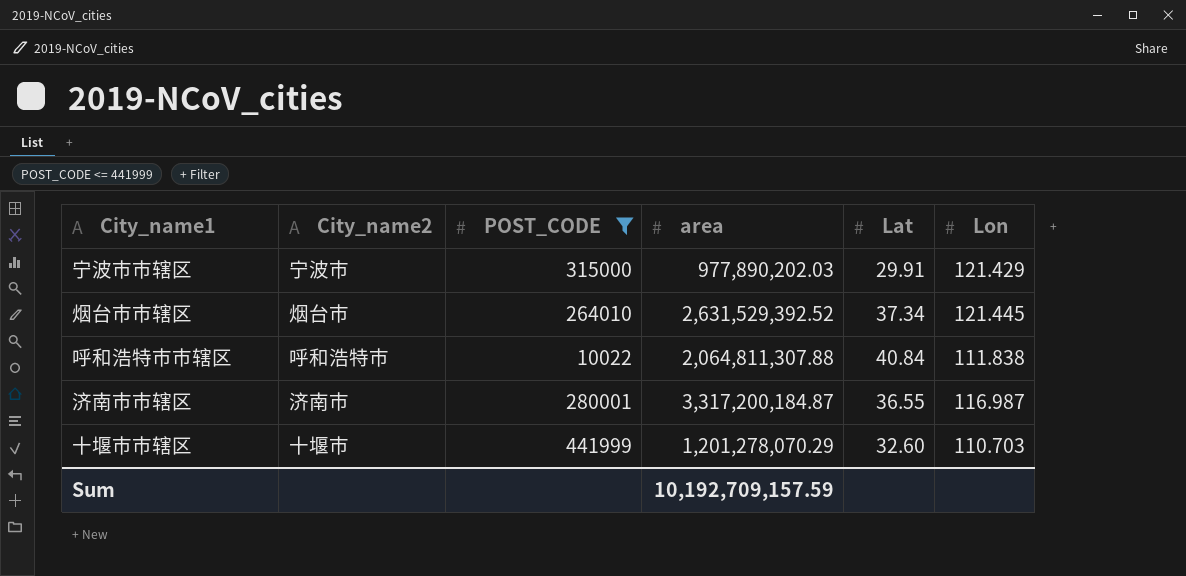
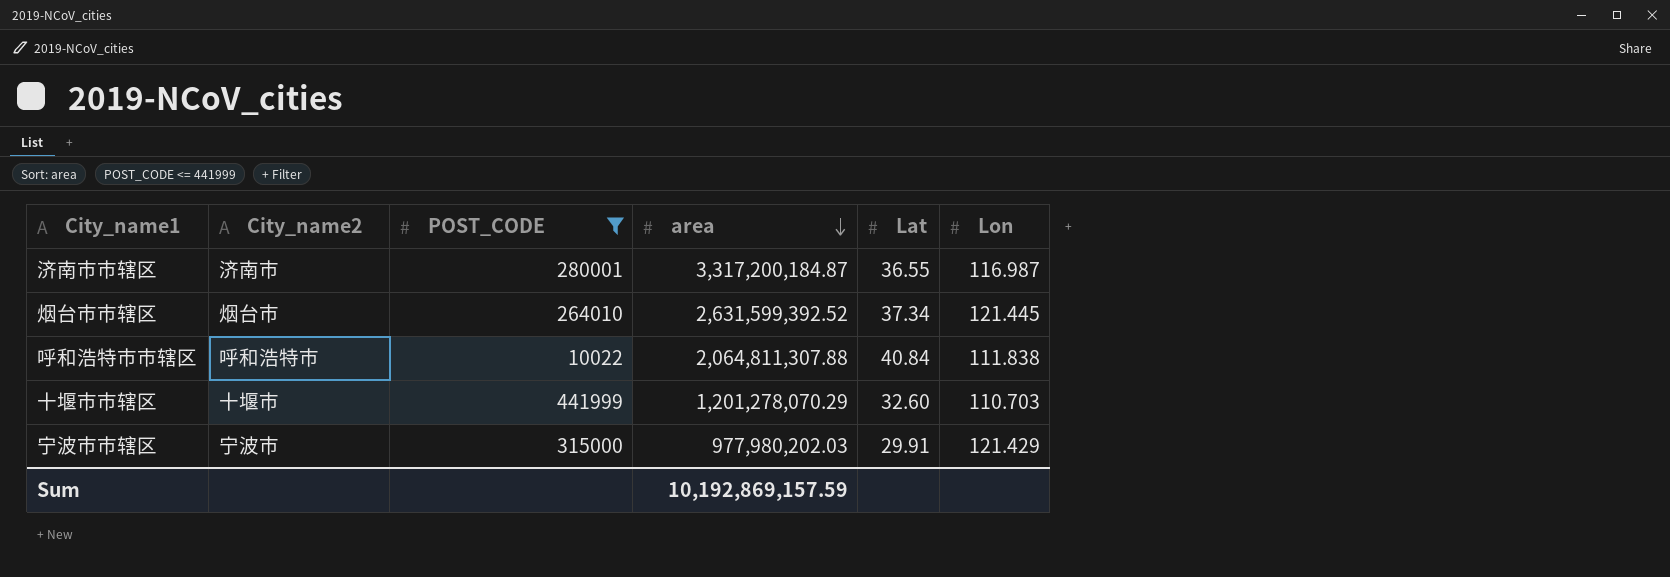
row order: none -> area descending
烟台市市辖区 | area: 2,631,529,392.52 -> 2,631,599,392.52
宁波市市辖区 | area: 977,890,202.03 -> 977,980,202.03
Sum | area: 10,192,709,157.59 -> 10,192,869,157.59

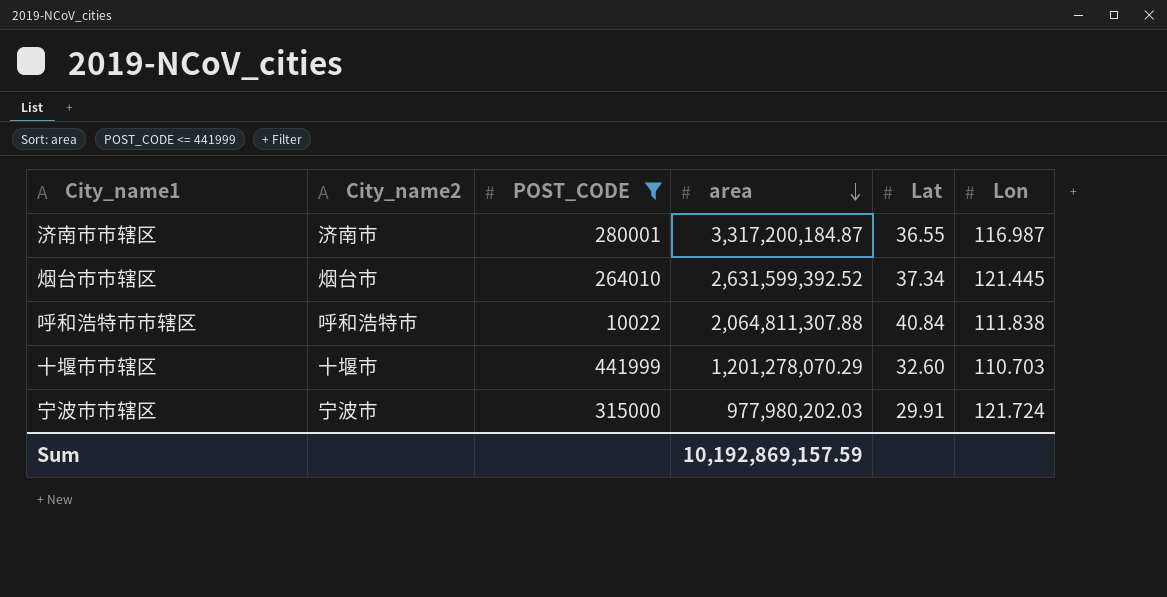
宁波市市辖区 | Lon: 121.429 -> 121.724

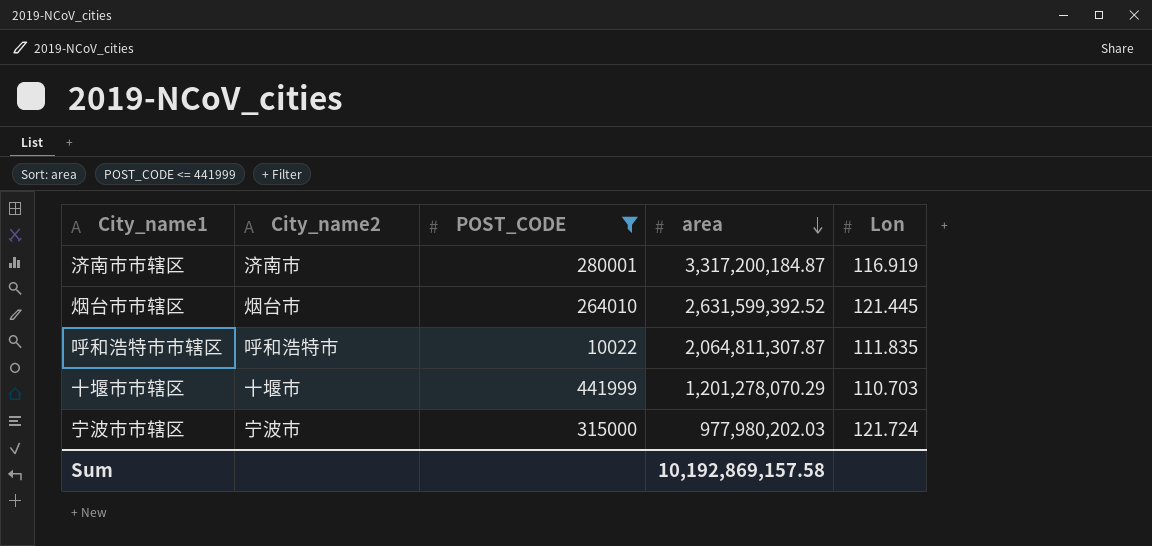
column Lat | position: 5 -> none
济南市市辖区 | Lon: 116.987 -> 116.919
呼和浩特市市辖区 | area: 2,064,811,307.88 -> 2,064,811,307.87
呼和浩特市市辖区 | Lon: 111.838 -> 111.835
Sum | area: 10,192,869,157.59 -> 10,192,869,157.58

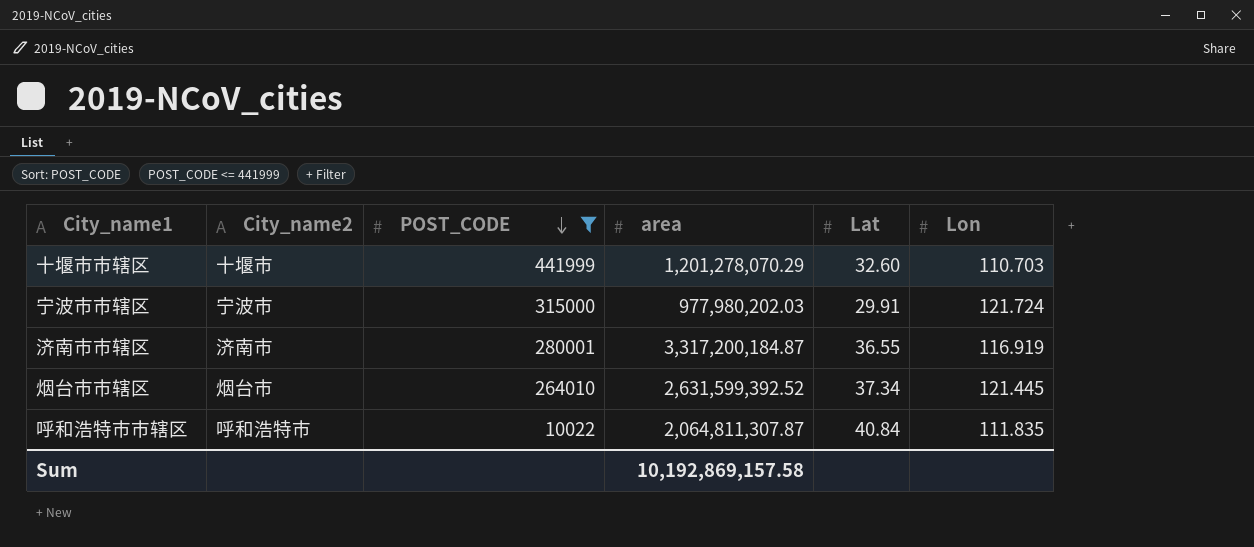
row order: area descending -> POST_CODE descending
column Lat | position: none -> 5

